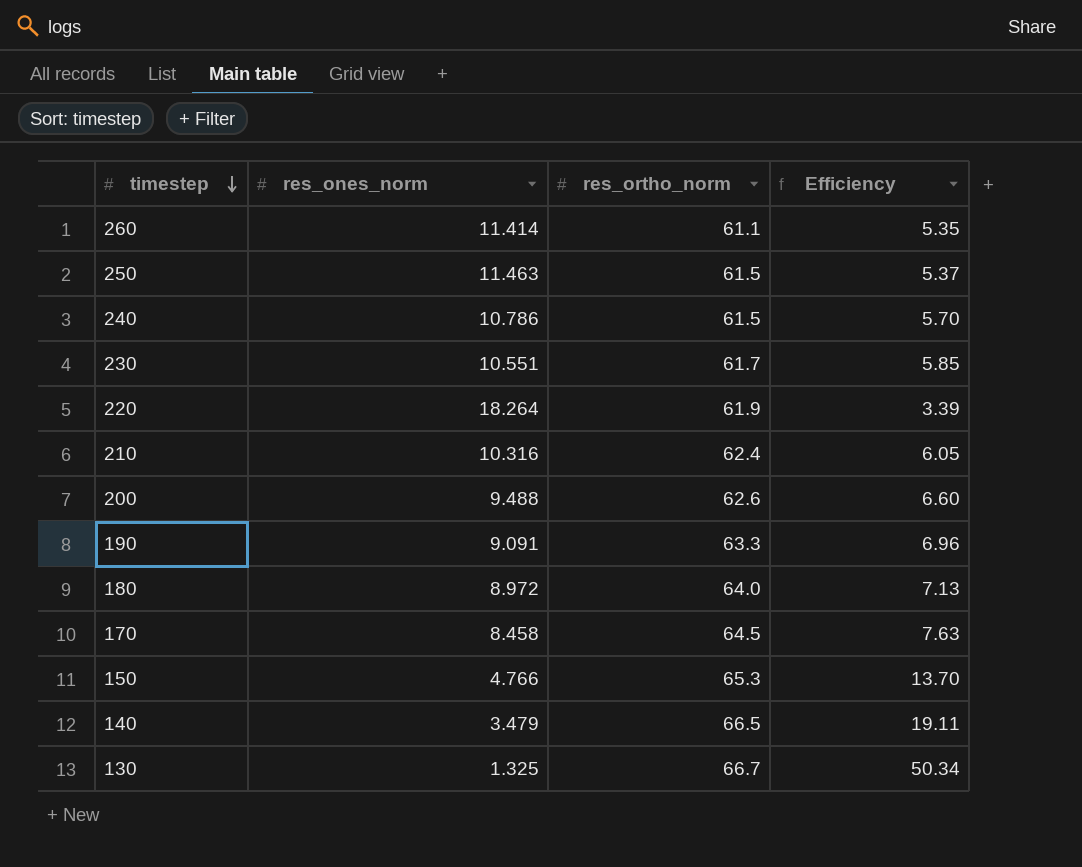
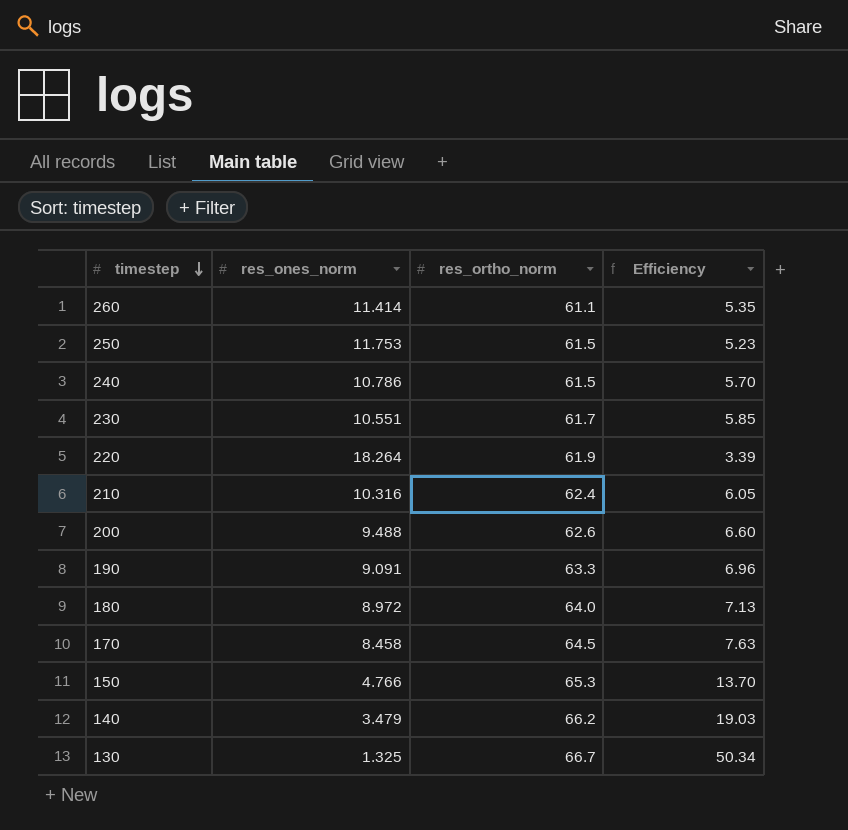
250 | res_ones_norm: 11.463 -> 11.753
250 | Efficiency: 5.37 -> 5.23
140 | res_ortho_norm: 66.5 -> 66.2
140 | Efficiency: 19.11 -> 19.03

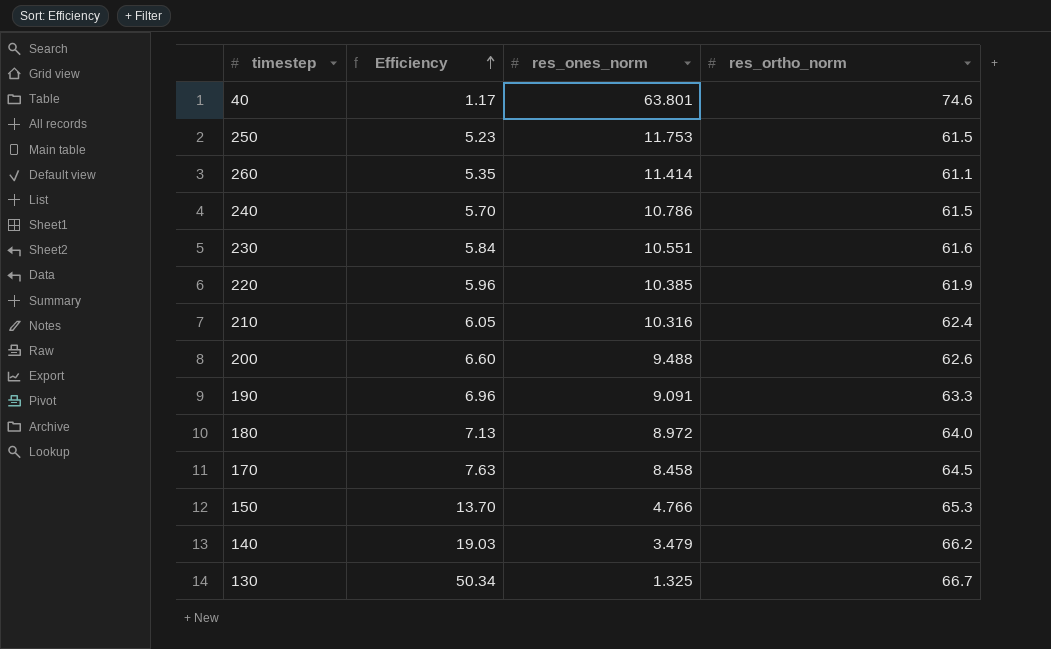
row order: timestep descending -> Efficiency ascending
column Efficiency | position: 4 -> 2
row 40: none -> 1.17 | 63.801 | 74.6
230 | Efficiency: 5.85 -> 5.84
230 | res_ortho_norm: 61.7 -> 61.6
220 | Efficiency: 3.39 -> 5.96
220 | res_ones_norm: 18.264 -> 10.385

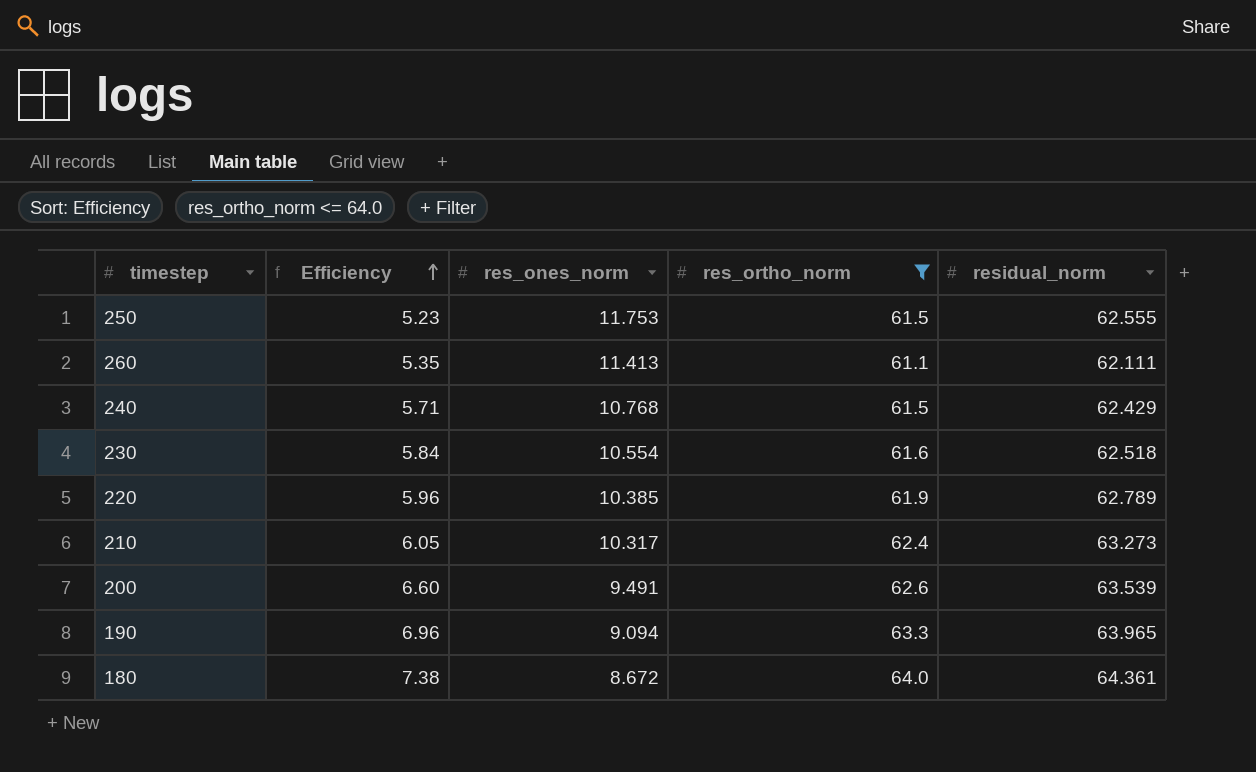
filter: none -> res_ortho_norm <= 64.0
column residual_norm | position: none -> 5
260 | res_ones_norm: 11.414 -> 11.413
240 | Efficiency: 5.70 -> 5.71
240 | res_ones_norm: 10.786 -> 10.768
230 | res_ones_norm: 10.551 -> 10.554
210 | res_ones_norm: 10.316 -> 10.317
200 | res_ones_norm: 9.488 -> 9.491
190 | res_ones_norm: 9.091 -> 9.094
180 | Efficiency: 7.13 -> 7.38
180 | res_ones_norm: 8.972 -> 8.672

